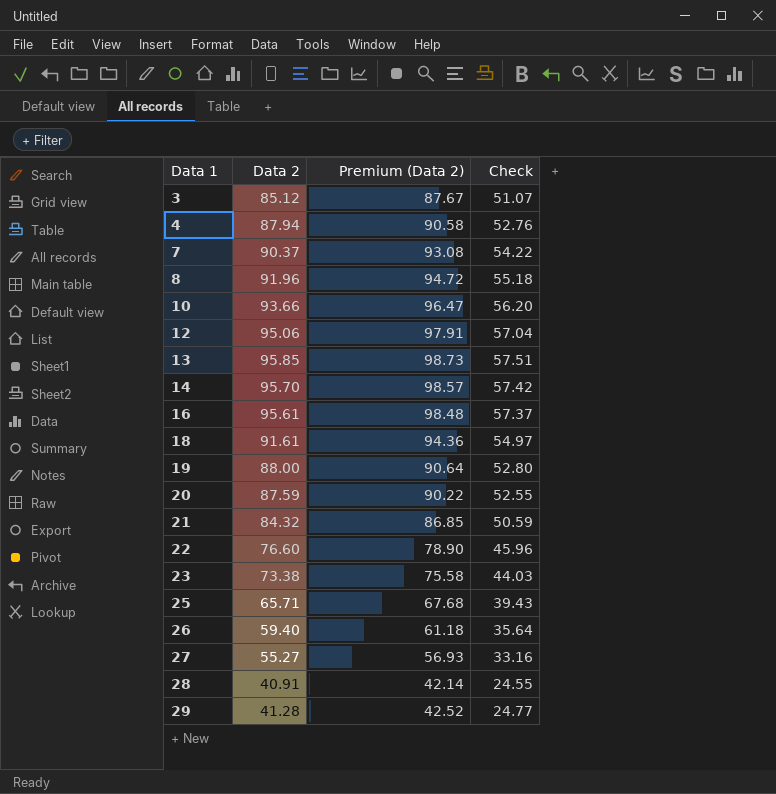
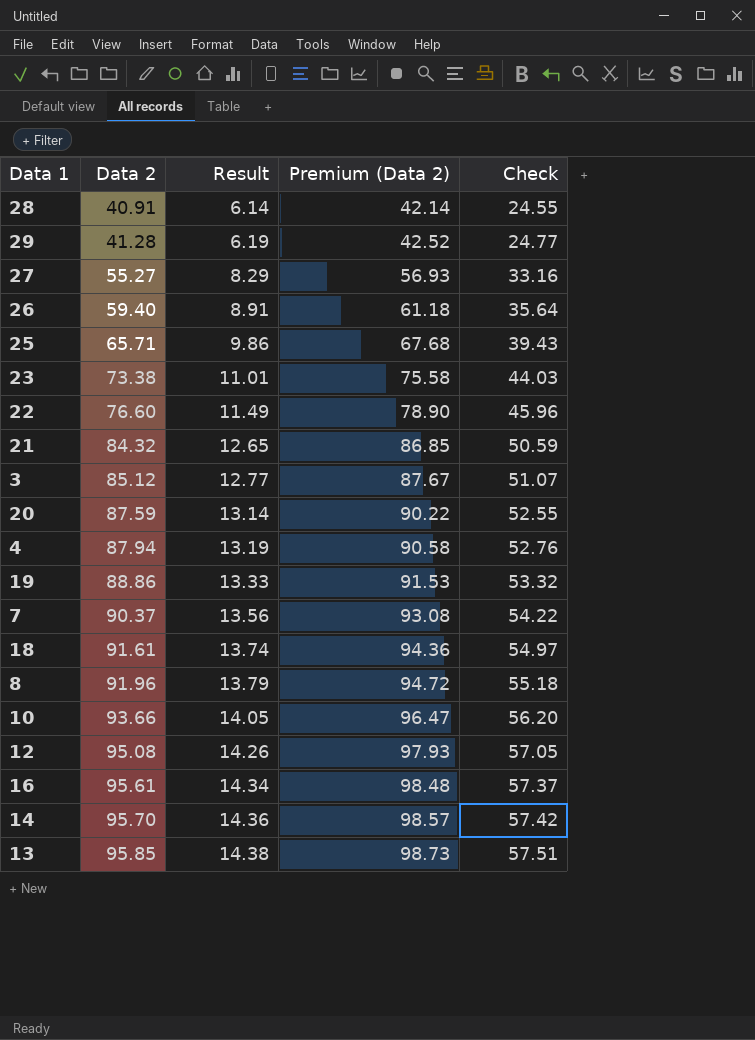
row order: Data 1 ascending -> Data 2 ascending
column Result | formula: none -> [Data 2] * 0.15
19 | Data 2: 88.00 -> 88.86
19 | Premium (Data 2): 90.64 -> 91.53
19 | Check: 52.80 -> 53.32
12 | Data 2: 95.06 -> 95.08
12 | Premium (Data 2): 97.91 -> 97.93
12 | Check: 57.04 -> 57.05

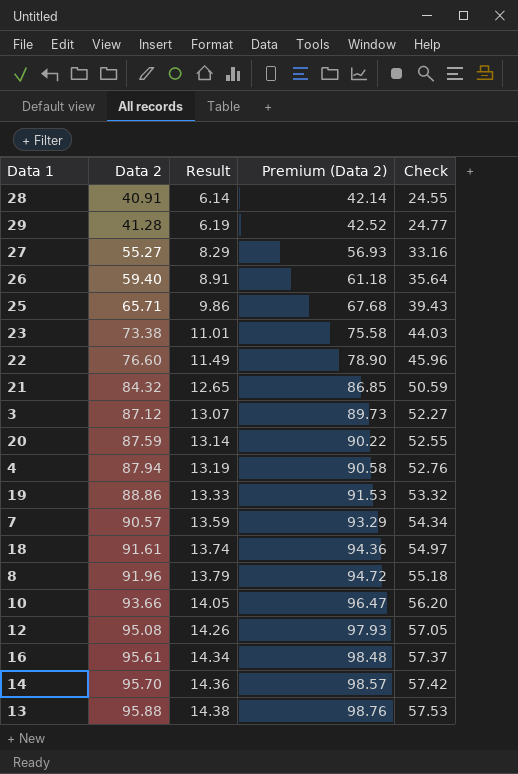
3 | Data 2: 85.12 -> 87.12
3 | Result: 12.77 -> 13.07
3 | Premium (Data 2): 87.67 -> 89.73
3 | Check: 51.07 -> 52.27
7 | Data 2: 90.37 -> 90.57
7 | Result: 13.56 -> 13.59
7 | Premium (Data 2): 93.08 -> 93.29
7 | Check: 54.22 -> 54.34
13 | Data 2: 95.85 -> 95.88
13 | Premium (Data 2): 98.73 -> 98.76
13 | Check: 57.51 -> 57.53

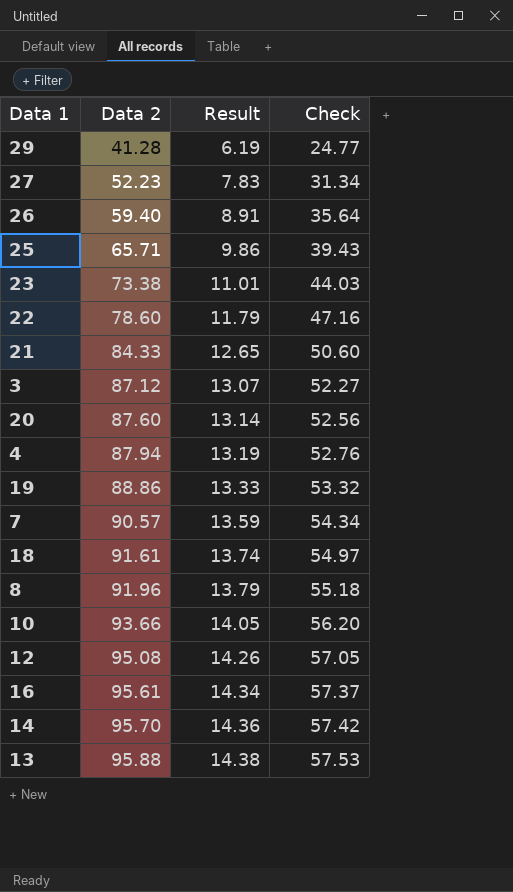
column Premium (Data 2) | formula: [Data 2] * 1.03 -> none
row 28: 40.91 | 6.14 | 42.14 | 24.55 -> none
27 | Data 2: 55.27 -> 52.23
27 | Result: 8.29 -> 7.83
27 | Check: 33.16 -> 31.34
22 | Data 2: 76.60 -> 78.60
22 | Result: 11.49 -> 11.79
22 | Check: 45.96 -> 47.16
21 | Data 2: 84.32 -> 84.33
21 | Check: 50.59 -> 50.60
20 | Data 2: 87.59 -> 87.60
20 | Check: 52.55 -> 52.56

